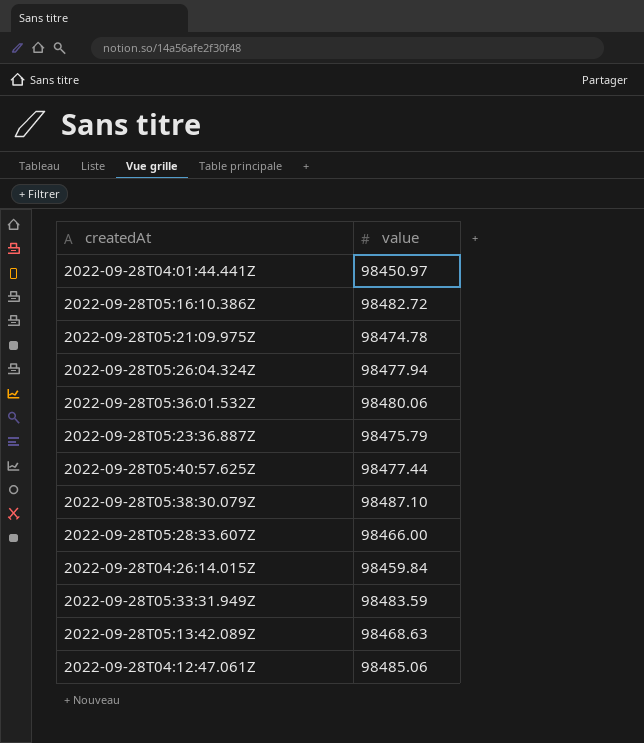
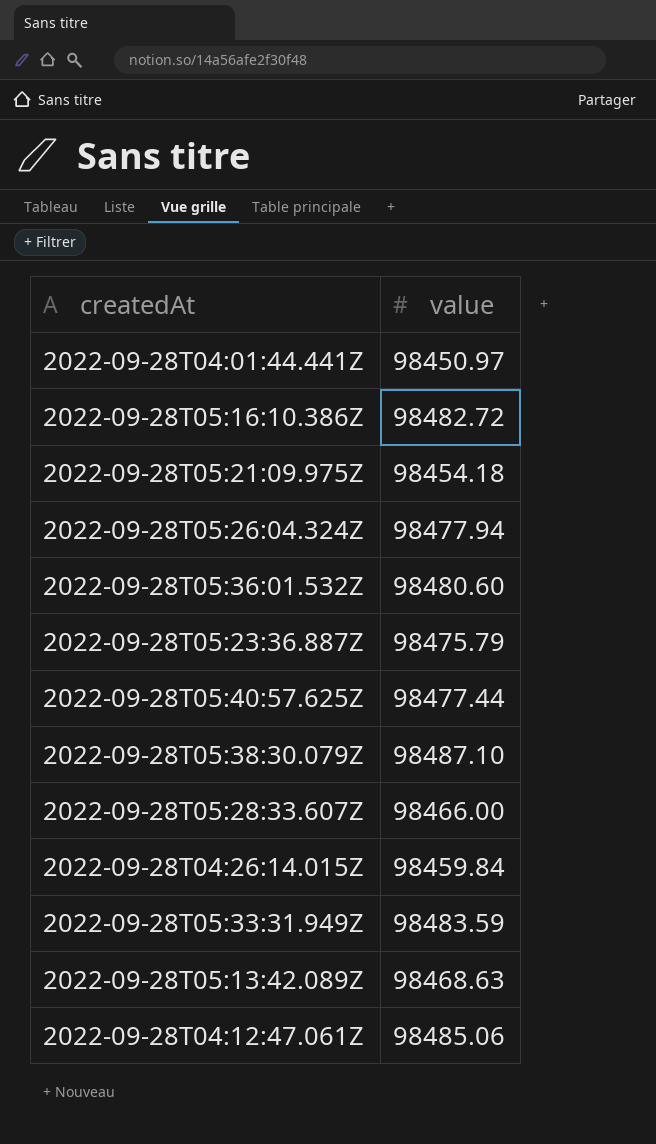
2022-09-28T05:21:09.975Z | value: 98474.78 -> 98454.18
2022-09-28T05:36:01.532Z | value: 98480.06 -> 98480.60

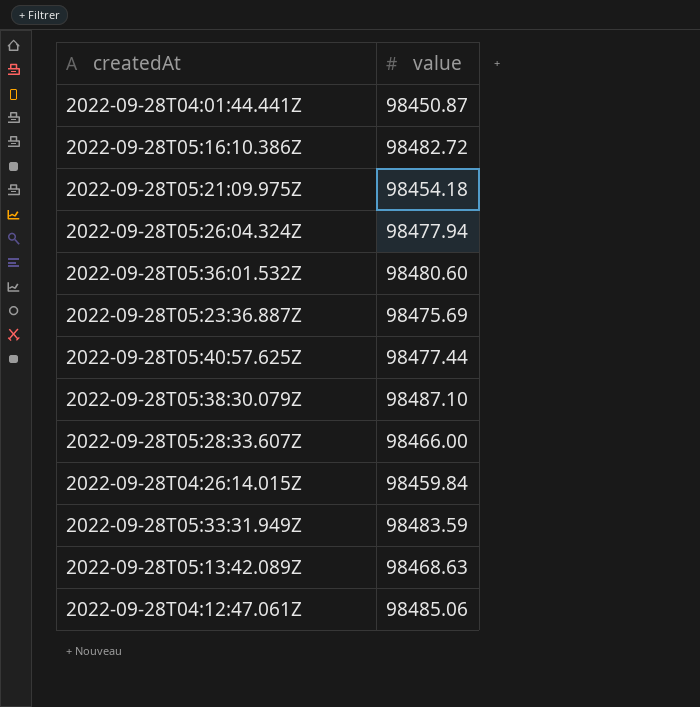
2022-09-28T04:01:44.441Z | value: 98450.97 -> 98450.87
2022-09-28T05:23:36.887Z | value: 98475.79 -> 98475.69

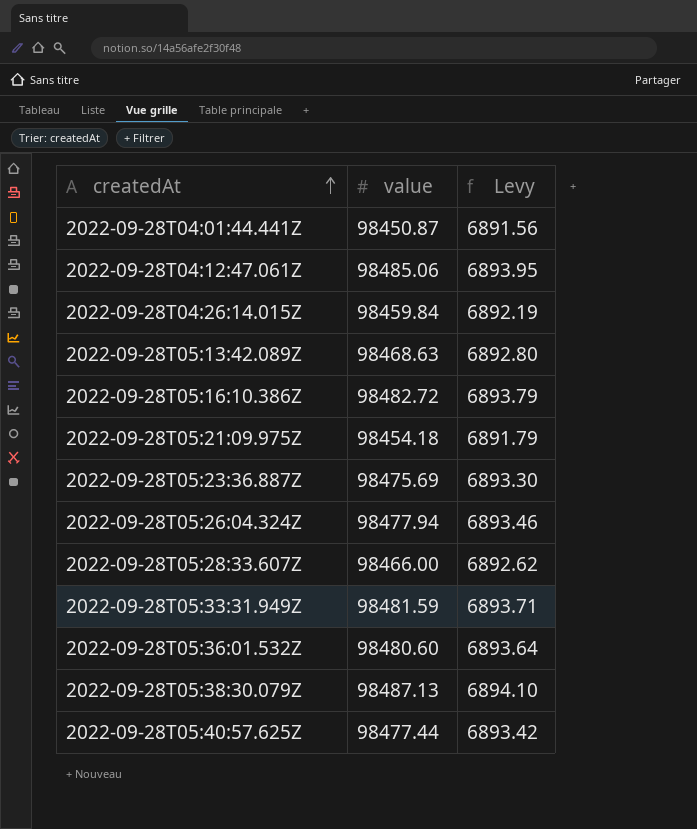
row order: none -> createdAt ascending
column Levy | formula: none -> [value] * 0.07
2022-09-28T05:33:31.949Z | value: 98483.59 -> 98481.59
2022-09-28T05:38:30.079Z | value: 98487.10 -> 98487.13

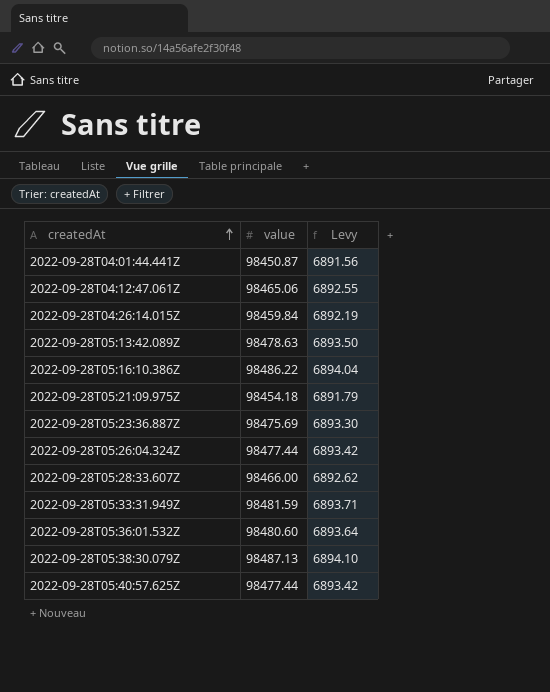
2022-09-28T04:12:47.061Z | value: 98485.06 -> 98465.06
2022-09-28T04:12:47.061Z | Levy: 6893.95 -> 6892.55
2022-09-28T05:13:42.089Z | value: 98468.63 -> 98478.63
2022-09-28T05:13:42.089Z | Levy: 6892.80 -> 6893.50
2022-09-28T05:16:10.386Z | value: 98482.72 -> 98486.22
2022-09-28T05:16:10.386Z | Levy: 6893.79 -> 6894.04
2022-09-28T05:26:04.324Z | value: 98477.94 -> 98477.44
2022-09-28T05:26:04.324Z | Levy: 6893.46 -> 6893.42

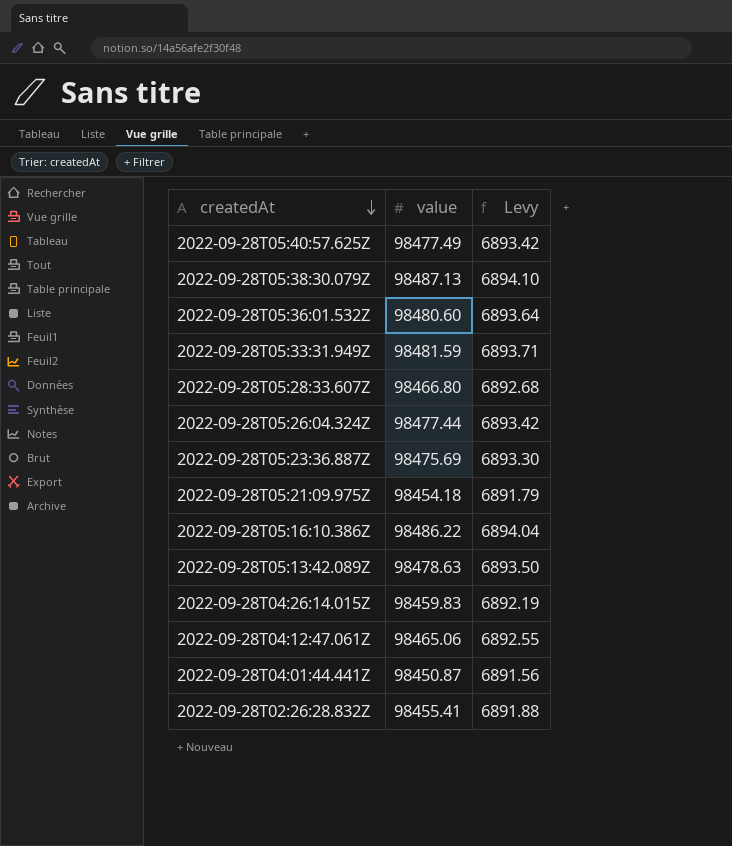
row order: createdAt ascending -> createdAt descending
2022-09-28T05:40:57.625Z | value: 98477.44 -> 98477.49
2022-09-28T05:28:33.607Z | value: 98466.00 -> 98466.80
2022-09-28T05:28:33.607Z | Levy: 6892.62 -> 6892.68
2022-09-28T04:26:14.015Z | value: 98459.84 -> 98459.83
row 2022-09-28T02:26:28.832Z: none -> 98455.41 | 6891.88

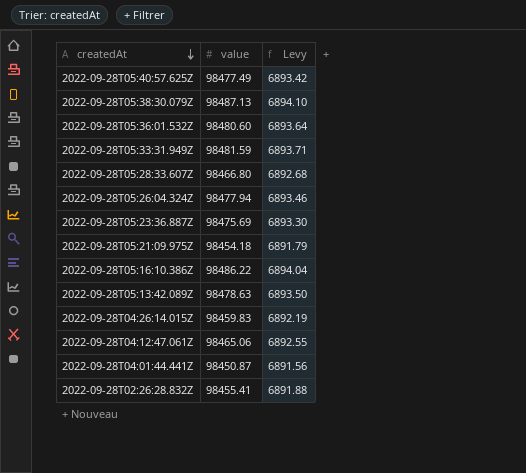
2022-09-28T05:26:04.324Z | value: 98477.44 -> 98477.94
2022-09-28T05:26:04.324Z | Levy: 6893.42 -> 6893.46

